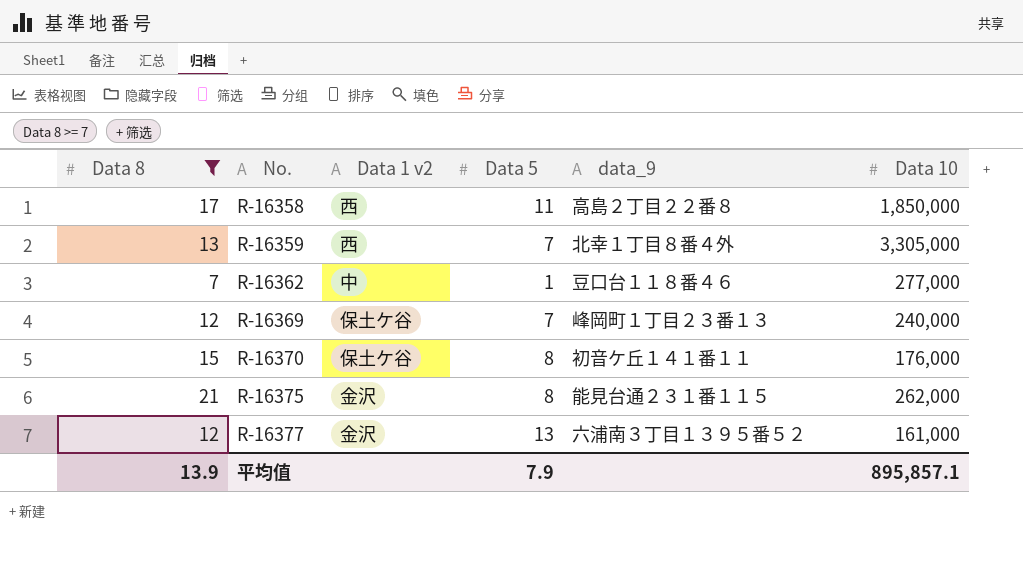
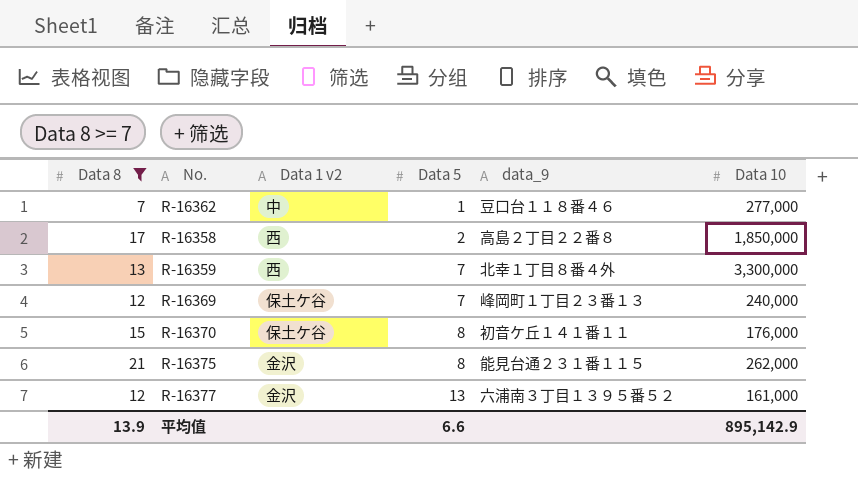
row order: No. ascending -> Data 5 ascending
R-16358 | Data 5: 11 -> 2
R-16359 | Data 10: 3,305,000 -> 3,300,000
平均值 | Data 5: 7.9 -> 6.6
平均值 | Data 10: 895,857.1 -> 895,142.9

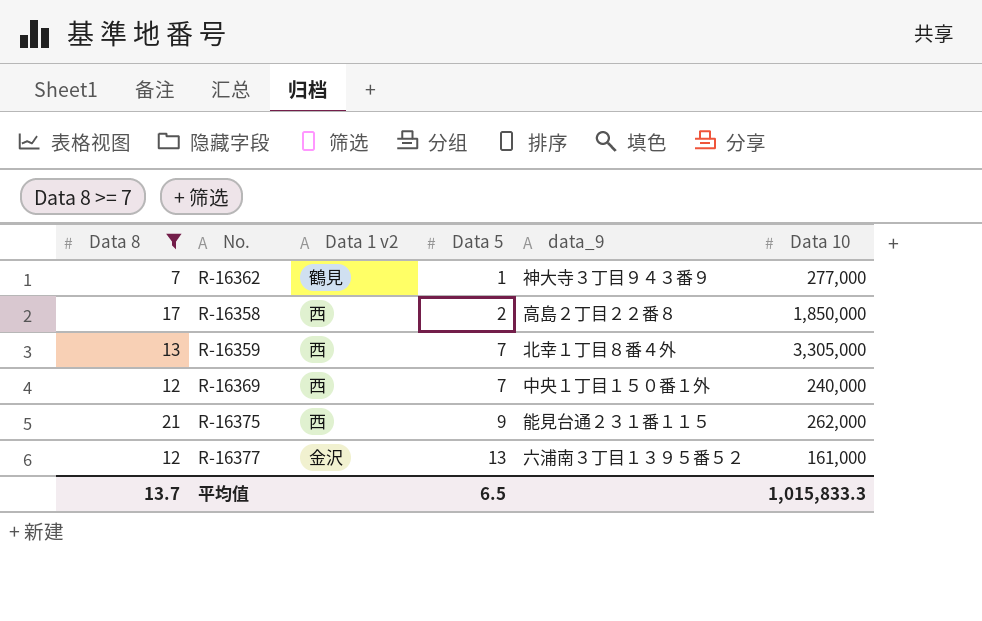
row R-16370: 15 | 保土ケ谷 | 8 | 初音ケ丘１４１番１１ | 176,000 -> none
R-16362 | Data 1 v2: 中 -> 鶴見
R-16362 | data_9: 豆口台１１８番４６ -> 神大寺３丁目９４３番９
R-16359 | Data 10: 3,300,000 -> 3,305,000
R-16369 | Data 1 v2: 保土ケ谷 -> 西
R-16369 | data_9: 峰岡町１丁目２３番１３ -> 中央１丁目１５０番１外
R-16375 | Data 1 v2: 金沢 -> 西
R-16375 | Data 5: 8 -> 9
平均值 | Data 8: 13.9 -> 13.7
平均值 | Data 5: 6.6 -> 6.5
平均值 | Data 10: 895,142.9 -> 1,015,833.3

